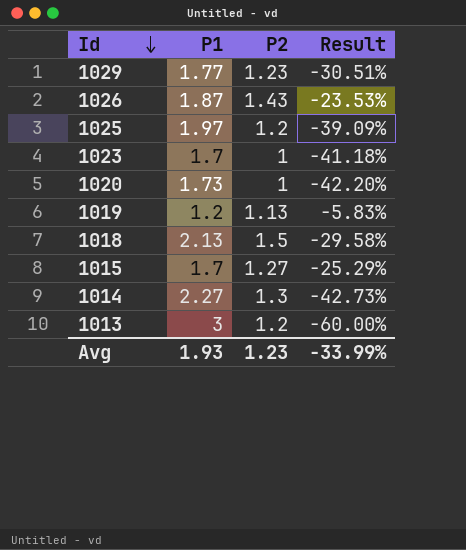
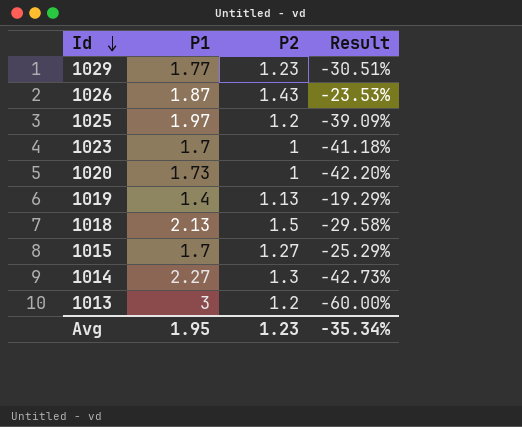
1019 | P1: 1.2 -> 1.4
1019 | Result: -5.83% -> -19.29%
Avg | P1: 1.93 -> 1.95
Avg | Result: -33.99% -> -35.34%

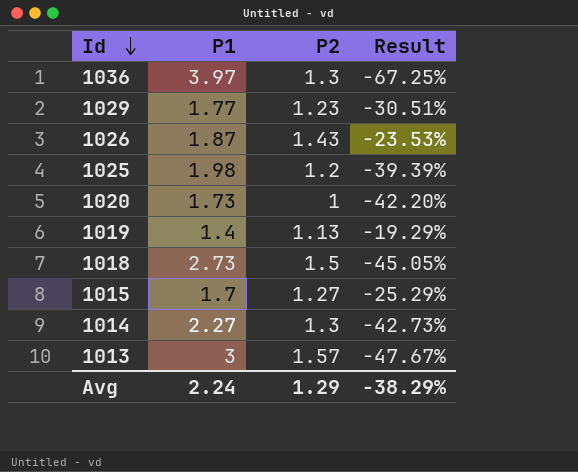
row 1023: 1.7 | 1 | -41.18% -> none
row 1036: none -> 3.97 | 1.3 | -67.25%
1025 | P1: 1.97 -> 1.98
1025 | Result: -39.09% -> -39.39%
1018 | P1: 2.13 -> 2.73
1018 | Result: -29.58% -> -45.05%
1013 | P2: 1.2 -> 1.57
1013 | Result: -60.00% -> -47.67%
Avg | P1: 1.95 -> 2.24
Avg | P2: 1.23 -> 1.29
Avg | Result: -35.34% -> -38.29%

